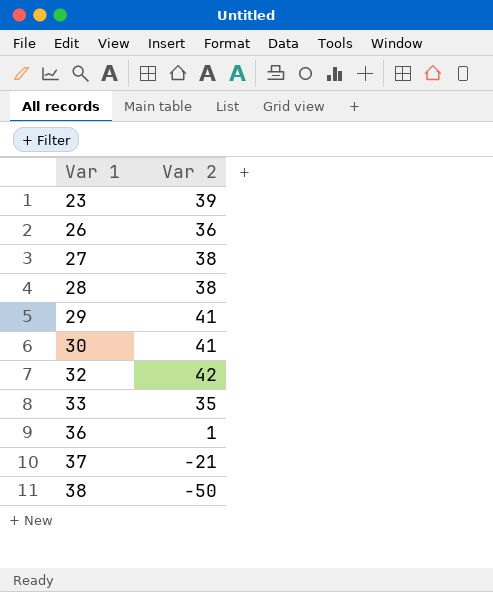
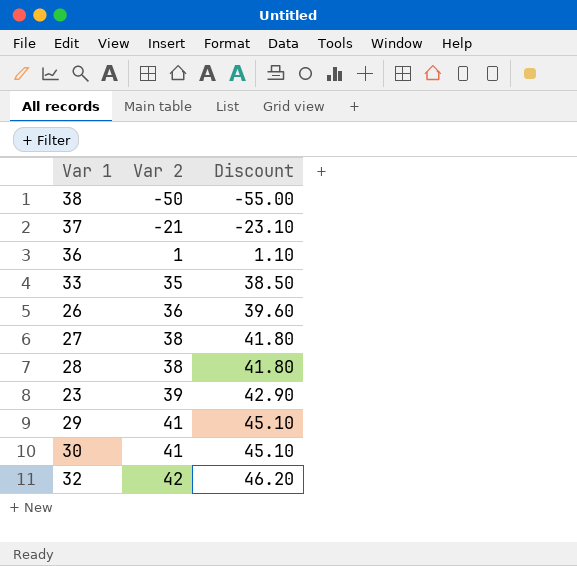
row order: Var 1 ascending -> Var 2 ascending
column Discount | formula: none -> [Var 2] * 1.1

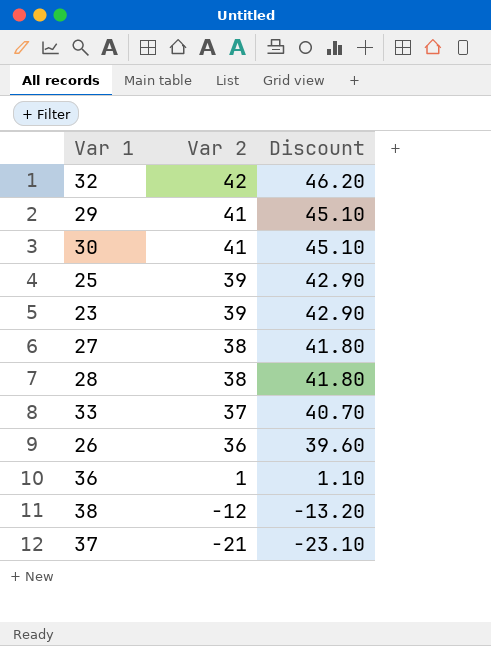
row order: Var 2 ascending -> Var 2 descending
row 25: none -> 39 | 42.90
33 | Var 2: 35 -> 37
33 | Discount: 38.50 -> 40.70
38 | Var 2: -50 -> -12
38 | Discount: -55.00 -> -13.20

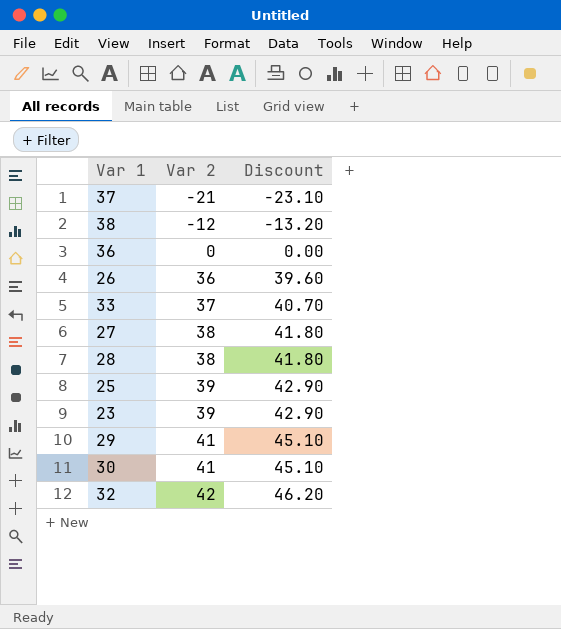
row order: Var 2 descending -> Var 2 ascending
36 | Var 2: 1 -> 0
36 | Discount: 1.10 -> 0.00

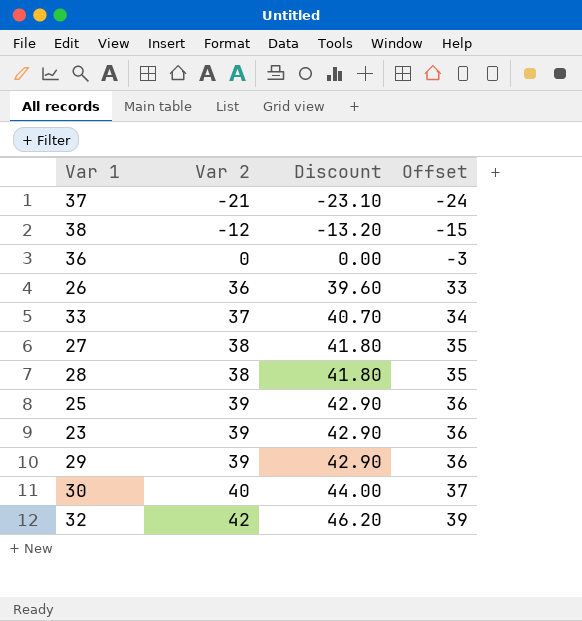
column Offset | formula: none -> [Var 2] - 3
29 | Var 2: 41 -> 39
29 | Discount: 45.10 -> 42.90
30 | Var 2: 41 -> 40
30 | Discount: 45.10 -> 44.00

